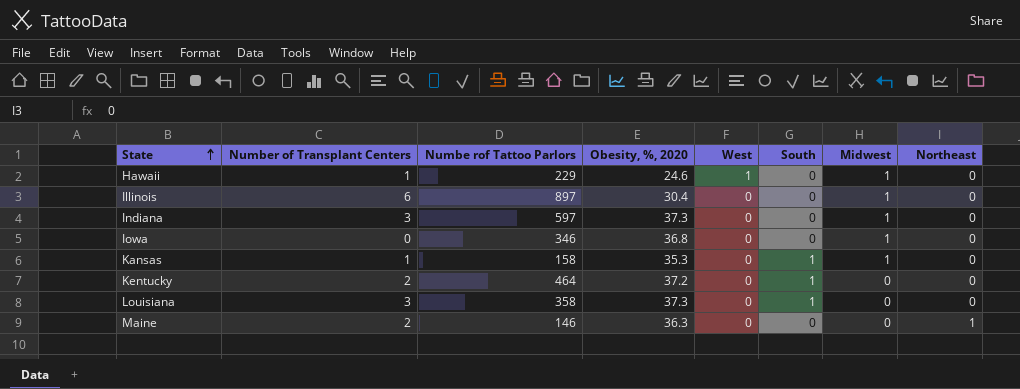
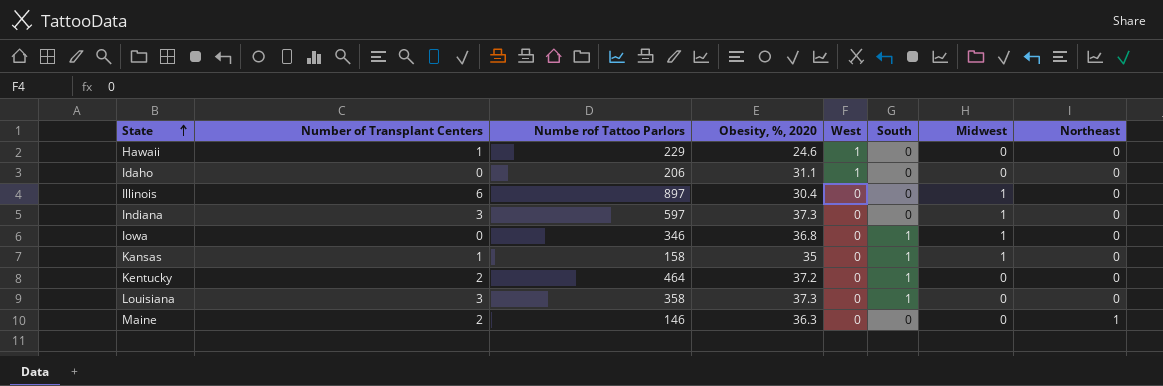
Hawaii | Midwest: 1 -> 0
row Idaho: none -> 0 | 206 | 31.1 | 1 | 0 | 0 | 0
Iowa | South: 0 -> 1
Kansas | Obesity, %, 2020: 35.3 -> 35

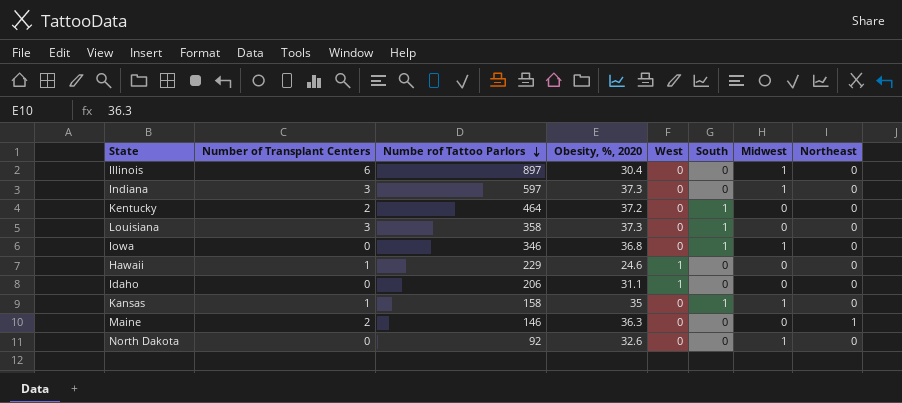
row order: State ascending -> Numbe rof Tattoo Parlors descending
row North Dakota: none -> 0 | 92 | 32.6 | 0 | 0 | 1 | 0

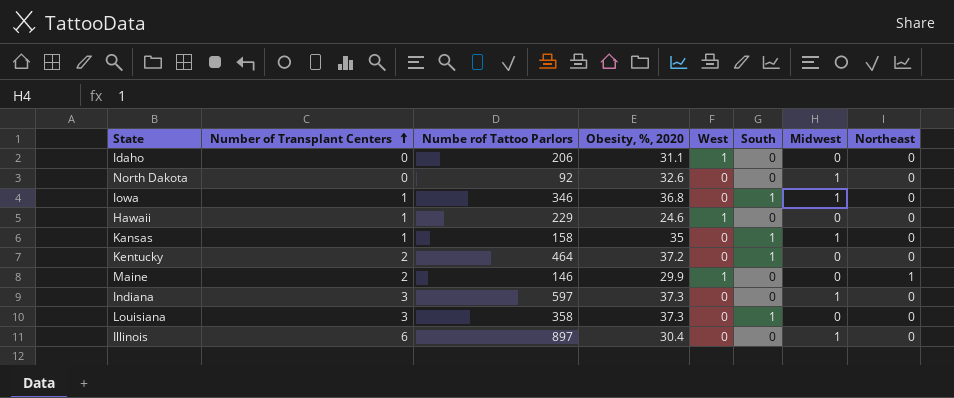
row order: Numbe rof Tattoo Parlors descending -> Number of Transplant Centers ascending
Iowa | Number of Transplant Centers: 0 -> 1
Maine | Obesity, %, 2020: 36.3 -> 29.9
Maine | West: 0 -> 1

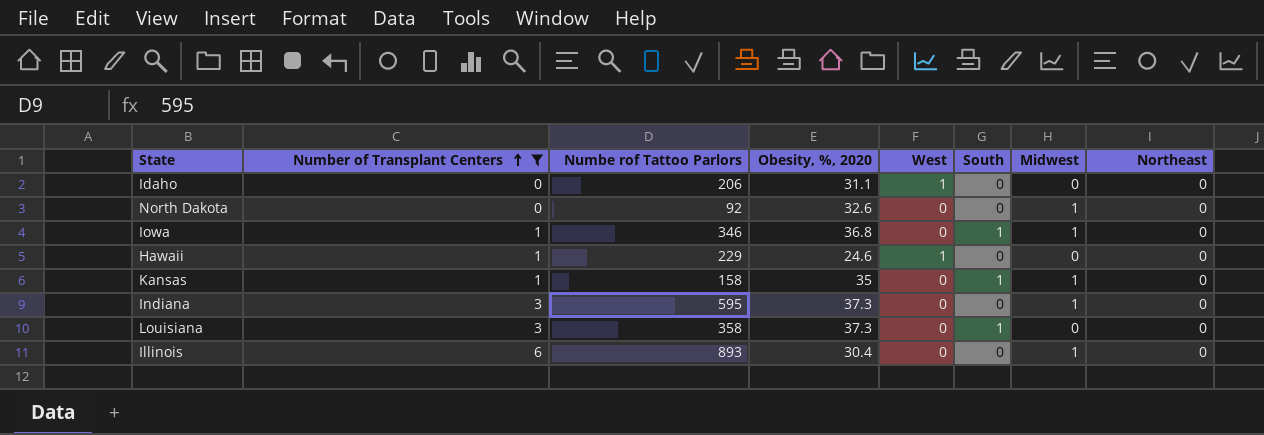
filter: none -> Number of Transplant Centers != 2
Indiana | Numbe rof Tattoo Parlors: 597 -> 595
Illinois | Numbe rof Tattoo Parlors: 897 -> 893

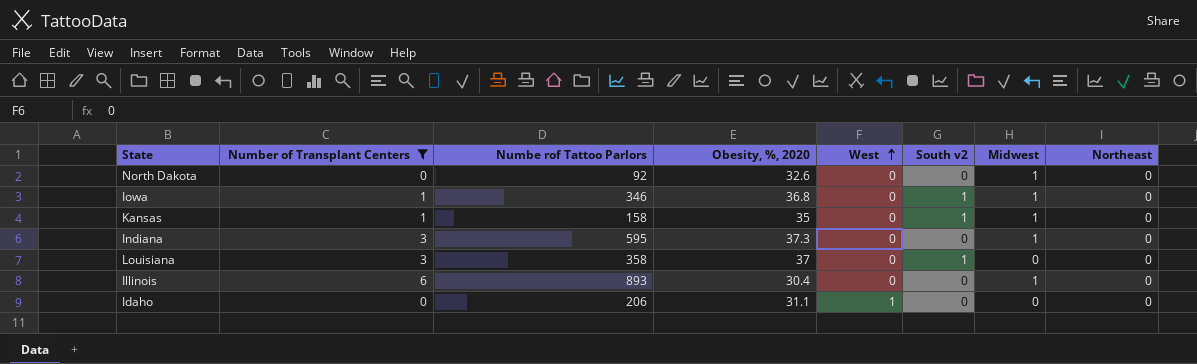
row order: Number of Transplant Centers ascending -> West ascending
column name: South -> South v2
row Hawaii: 1 | 229 | 24.6 | 1 | 0 | 0 | 0 -> none
Louisiana | Obesity, %, 2020: 37.3 -> 37

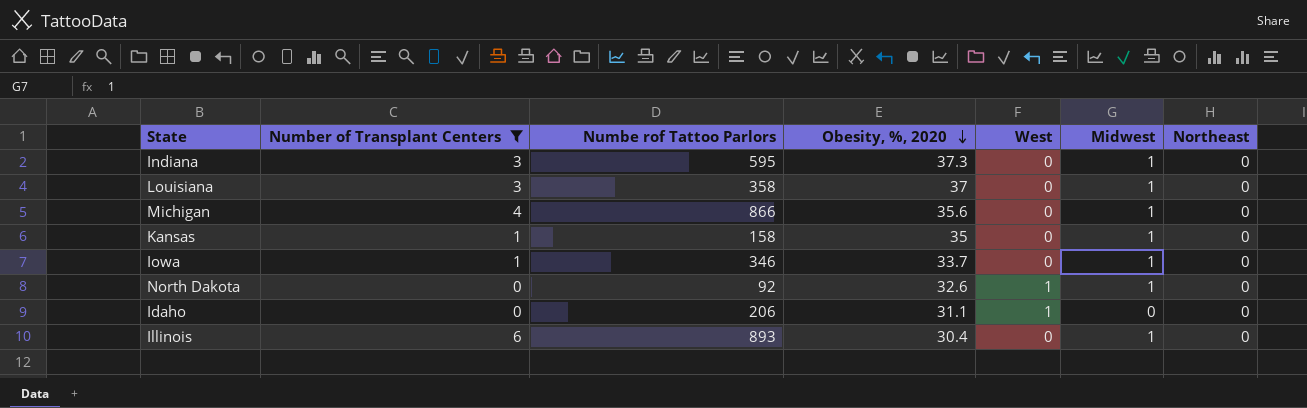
row order: West ascending -> Obesity, %, 2020 descending
column South v2 | position: 6 -> none
Louisiana | Midwest: 0 -> 1
row Michigan: none -> 4 | 866 | 35.6 | 0 | 1 | 0
Iowa | Obesity, %, 2020: 36.8 -> 33.7
North Dakota | West: 0 -> 1

